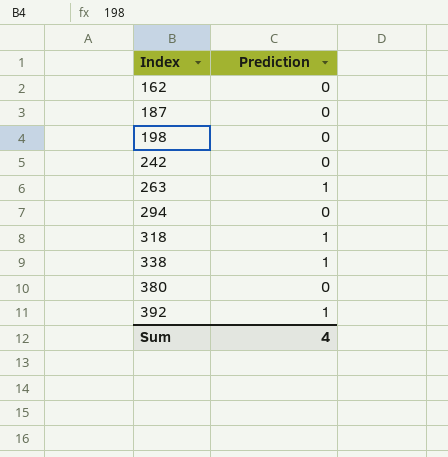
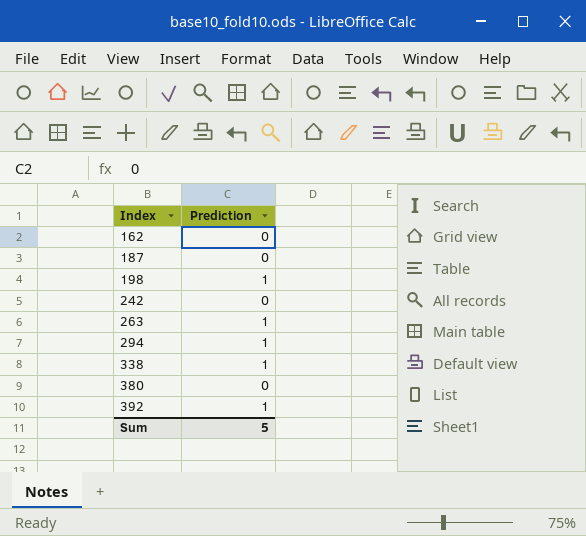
row 318: 1 -> none
198 | Prediction: 0 -> 1
294 | Prediction: 0 -> 1
Sum | Prediction: 4 -> 5

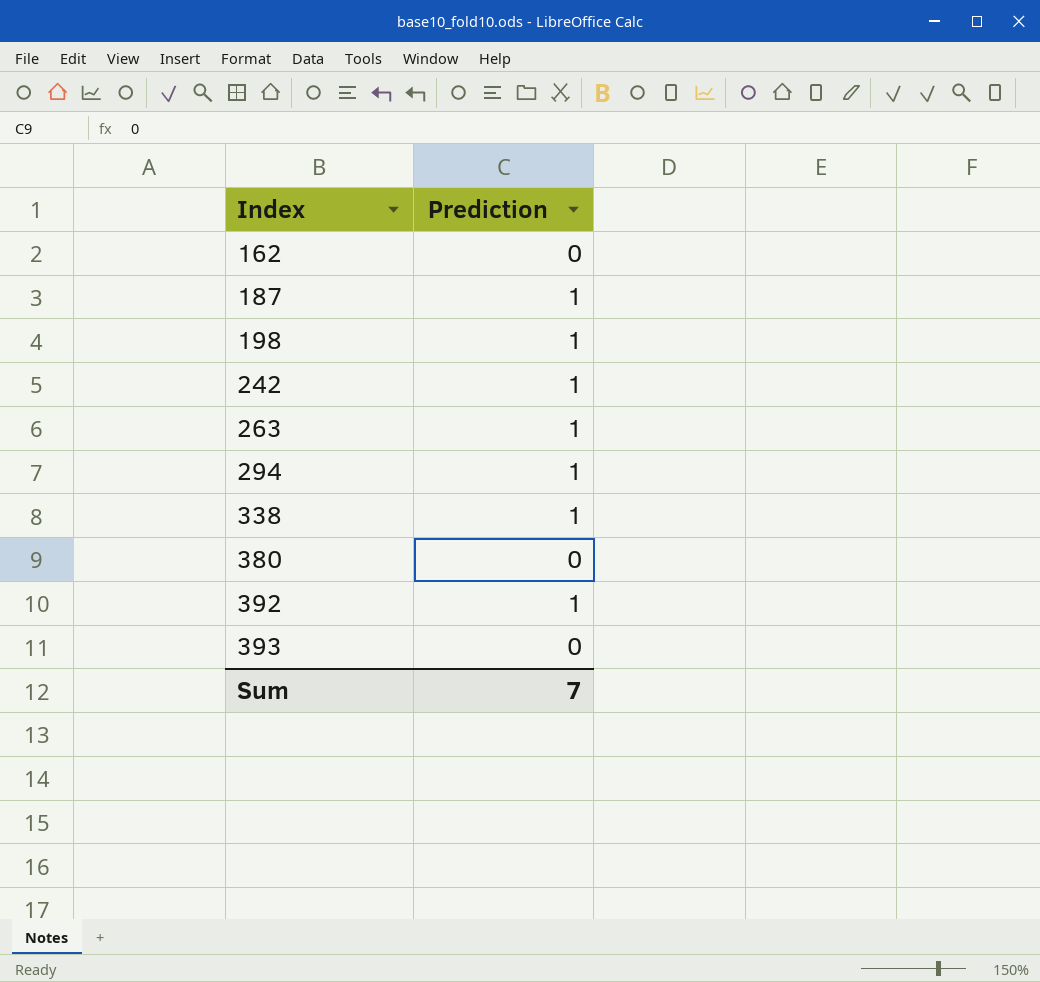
187 | Prediction: 0 -> 1
242 | Prediction: 0 -> 1
row 393: none -> 0
Sum | Prediction: 5 -> 7

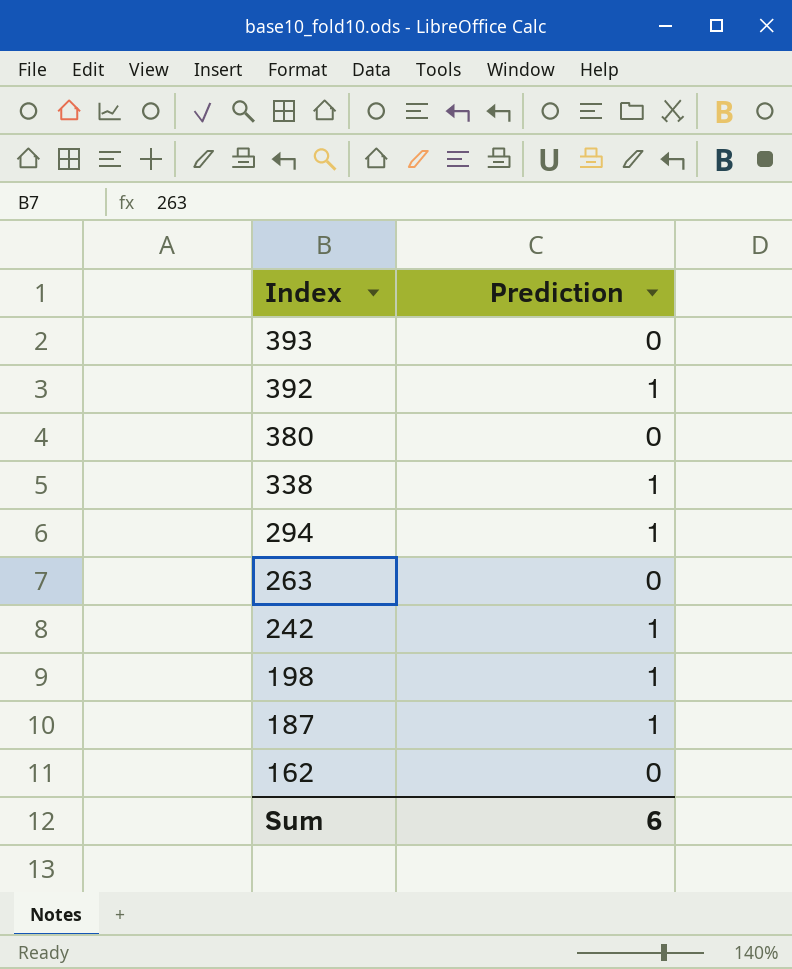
row order: Index ascending -> Index descending
263 | Prediction: 1 -> 0
Sum | Prediction: 7 -> 6

